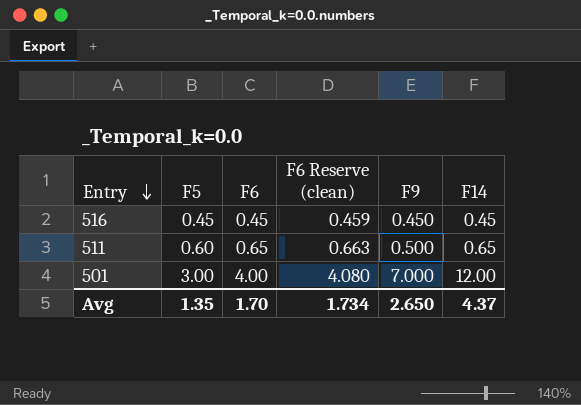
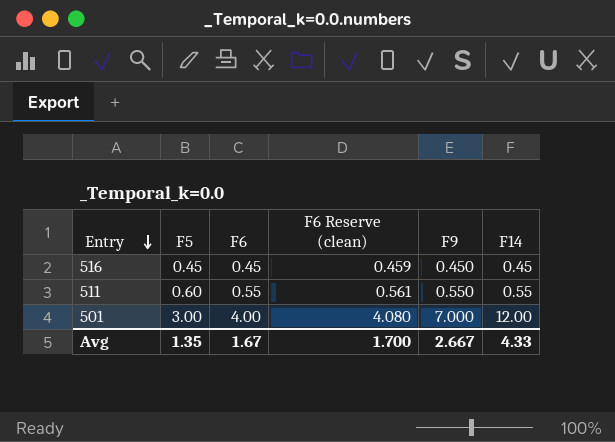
511 | F6: 0.65 -> 0.55
511 | F6 Reserve (clean): 0.663 -> 0.561
511 | F9: 0.500 -> 0.550
511 | F14: 0.65 -> 0.55
Avg | F6: 1.70 -> 1.67
Avg | F6 Reserve (clean): 1.734 -> 1.700
Avg | F9: 2.650 -> 2.667
Avg | F14: 4.37 -> 4.33

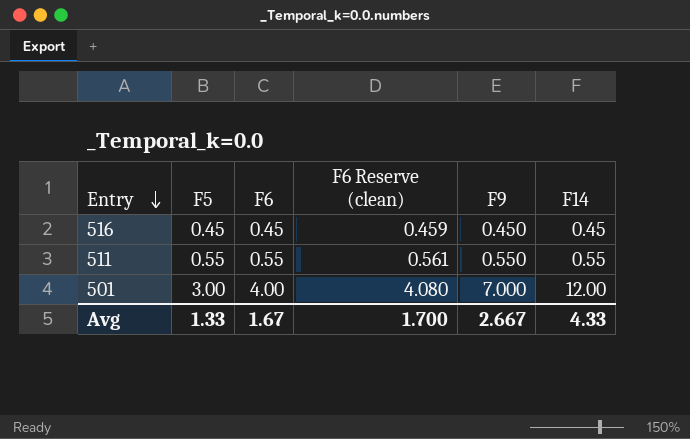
511 | F5: 0.60 -> 0.55
Avg | F5: 1.35 -> 1.33

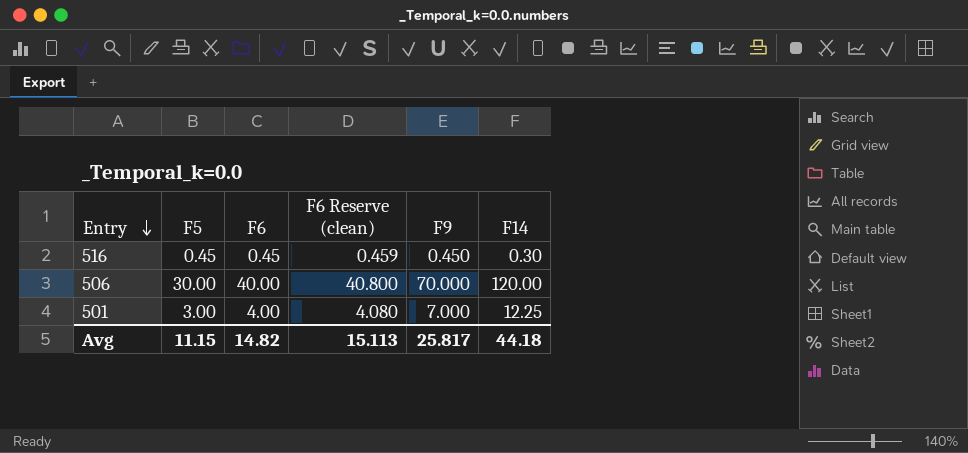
row 511: 0.55 | 0.55 | 0.561 | 0.550 | 0.55 -> none
516 | F14: 0.45 -> 0.30
row 506: none -> 30.00 | 40.00 | 40.800 | 70.000 | 120.00
501 | F14: 12.00 -> 12.25
Avg | F5: 1.33 -> 11.15
Avg | F6: 1.67 -> 14.82
Avg | F6 Reserve (clean): 1.700 -> 15.113
Avg | F9: 2.667 -> 25.817
Avg | F14: 4.33 -> 44.18

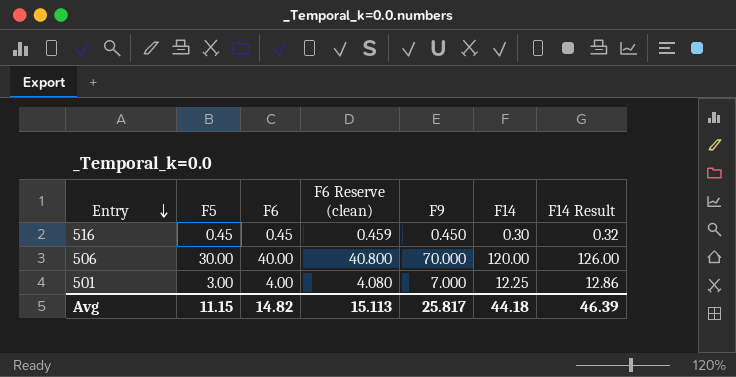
column F14 Result | formula: none -> [F14] * 1.05

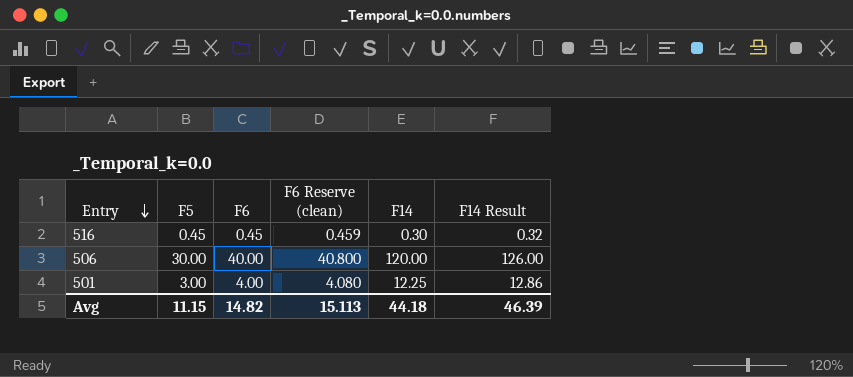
column F9 | position: 5 -> none

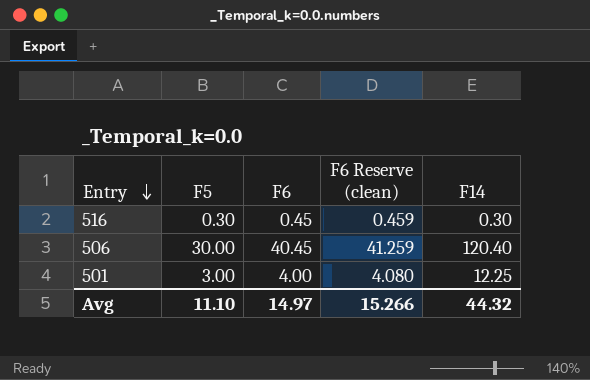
column F14 Result | formula: [F14] * 1.05 -> none
516 | F5: 0.45 -> 0.30
506 | F6: 40.00 -> 40.45
506 | F6 Reserve (clean): 40.800 -> 41.259
506 | F14: 120.00 -> 120.40
Avg | F5: 11.15 -> 11.10
Avg | F6: 14.82 -> 14.97
Avg | F6 Reserve (clean): 15.113 -> 15.266
Avg | F14: 44.18 -> 44.32

